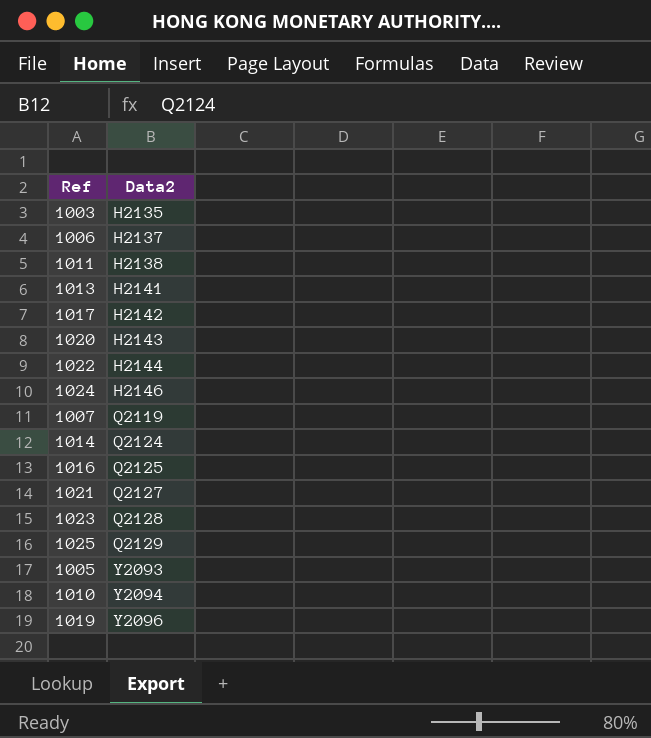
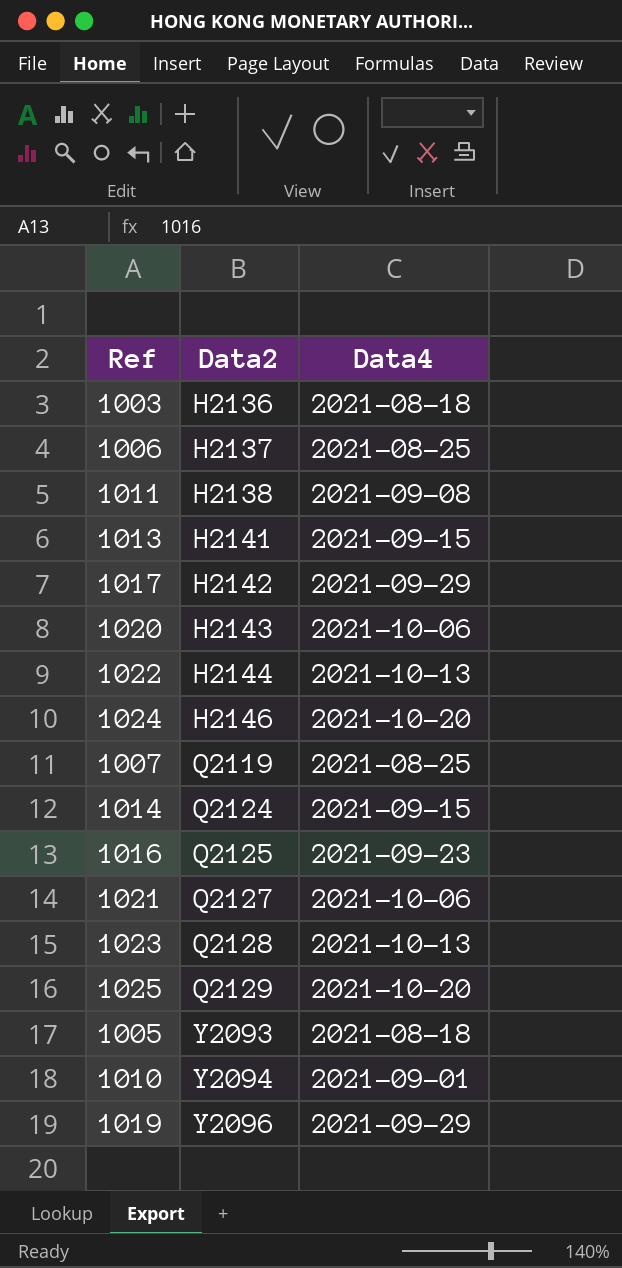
column Data4 | position: none -> 3
1003 | Data2: H2135 -> H2136

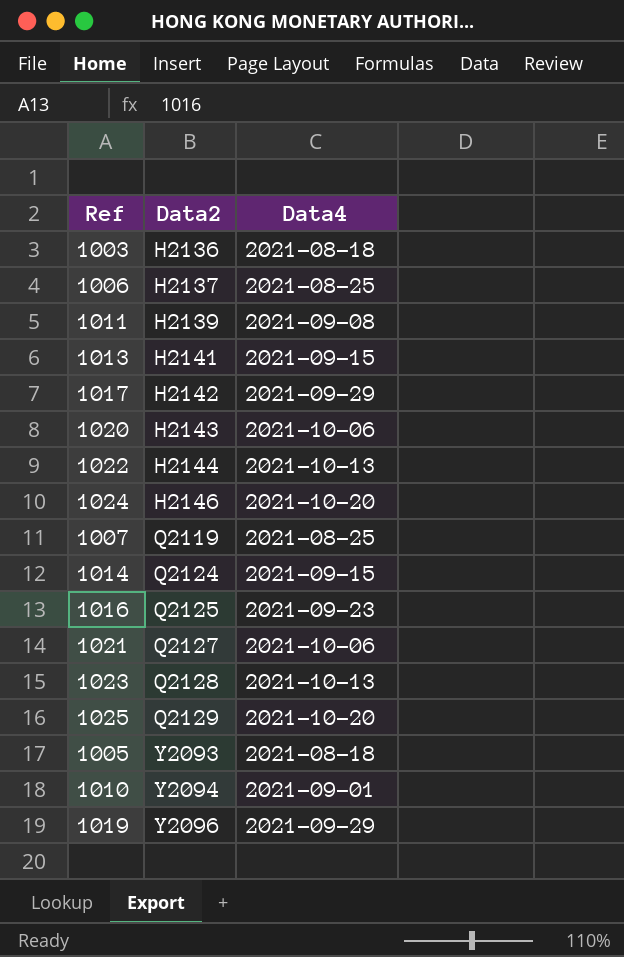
1011 | Data2: H2138 -> H2139

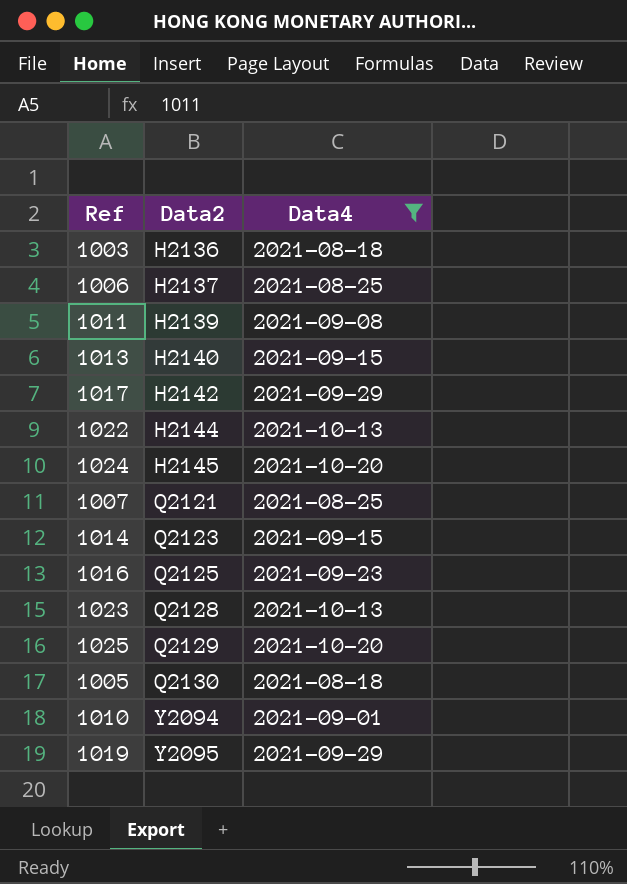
filter: none -> Data4 != 2021-10-06
1013 | Data2: H2141 -> H2140
1024 | Data2: H2146 -> H2145
1007 | Data2: Q2119 -> Q2121
1014 | Data2: Q2124 -> Q2123
1005 | Data2: Y2093 -> Q2130
1019 | Data2: Y2096 -> Y2095

